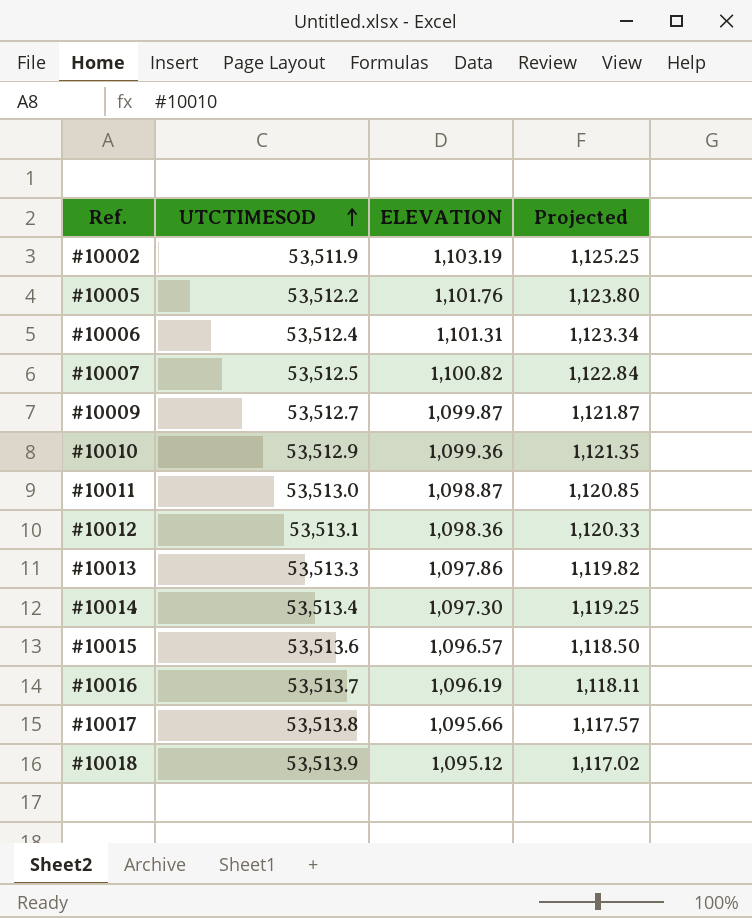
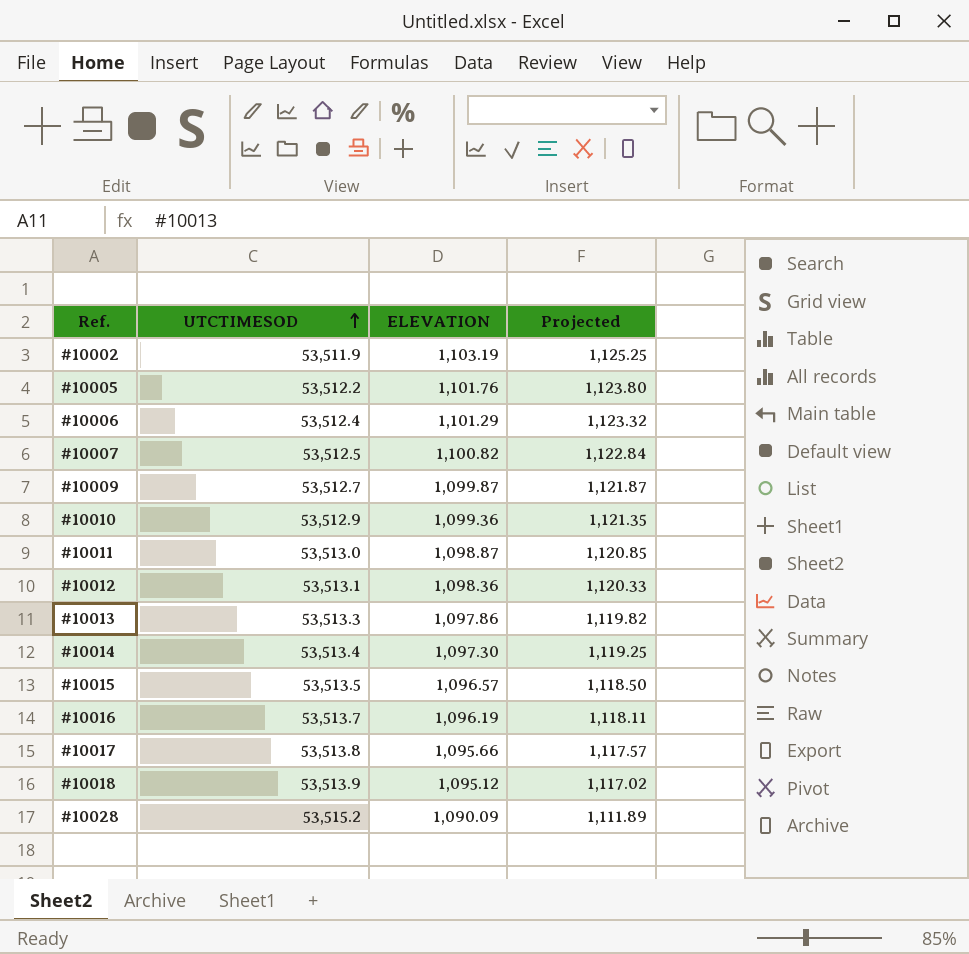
#10006 | ELEVATION: 1,101.31 -> 1,101.29
#10006 | Projected: 1,123.34 -> 1,123.32
#10015 | UTCTIMESOD: 53,513.6 -> 53,513.5
row #10028: none -> 53,515.2 | 1,090.09 | 1,111.89

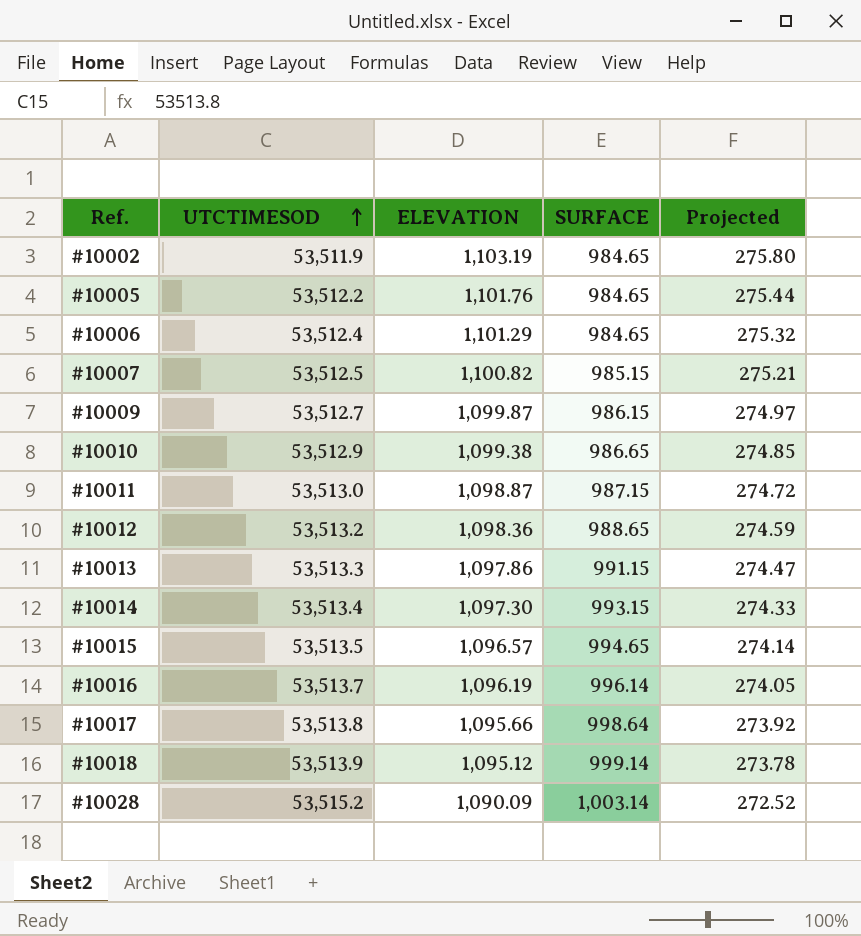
column SURFACE | position: none -> 4
column Projected | formula: [ELEVATION] * 1.02 -> [ELEVATION] * 0.25
#10010 | ELEVATION: 1,099.36 -> 1,099.38
#10012 | UTCTIMESOD: 53,513.1 -> 53,513.2

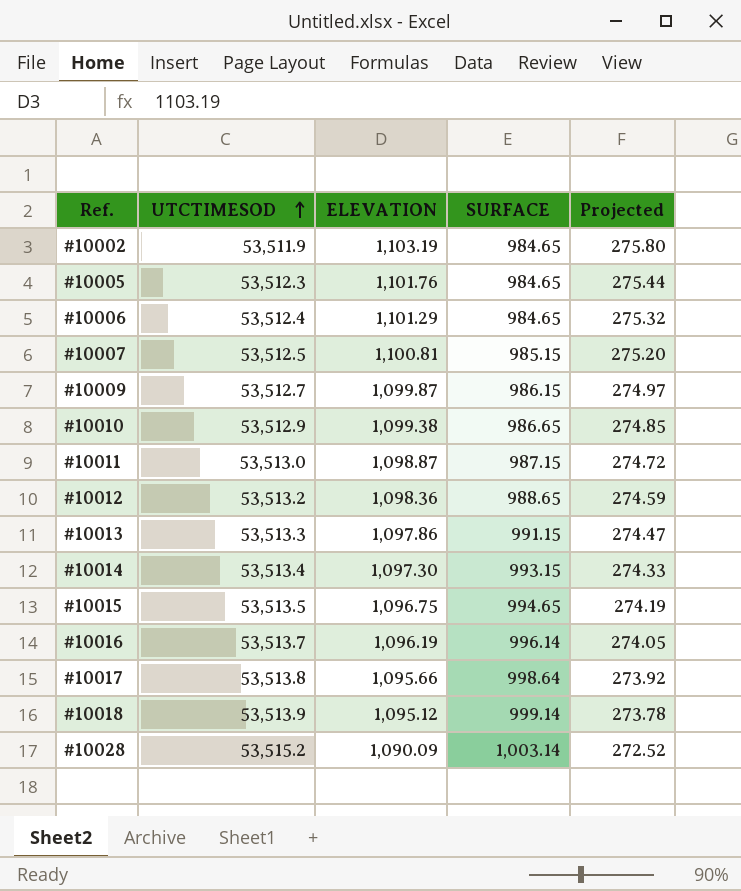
#10005 | UTCTIMESOD: 53,512.2 -> 53,512.3
#10007 | ELEVATION: 1,100.82 -> 1,100.81
#10007 | Projected: 275.21 -> 275.20
#10015 | ELEVATION: 1,096.57 -> 1,096.75
#10015 | Projected: 274.14 -> 274.19

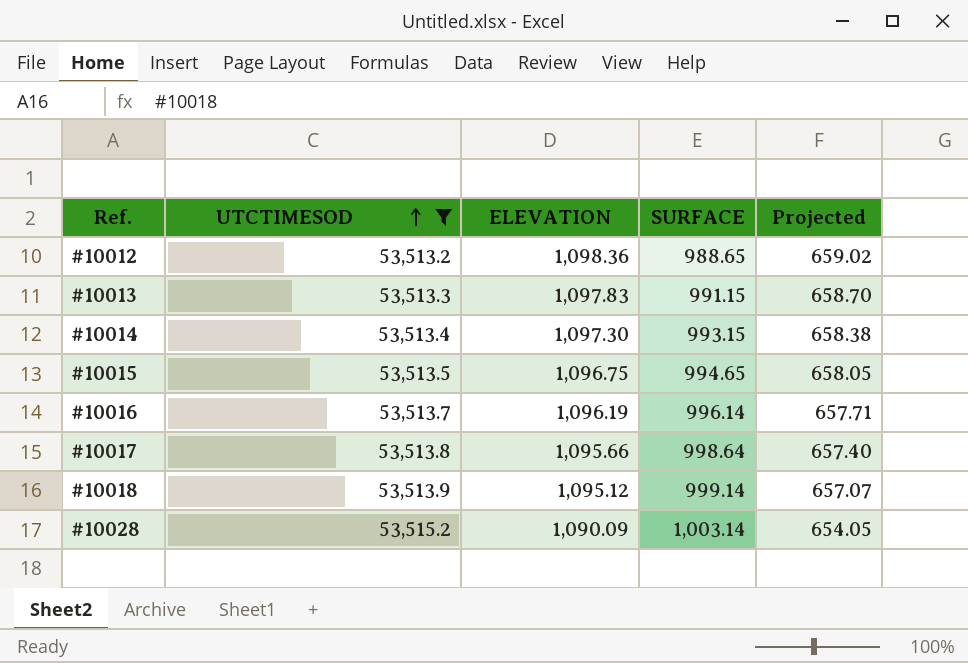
filter: none -> UTCTIMESOD >= 53,513.2
column Projected | formula: [ELEVATION] * 0.25 -> [ELEVATION] * 0.6
#10013 | ELEVATION: 1,097.86 -> 1,097.83

